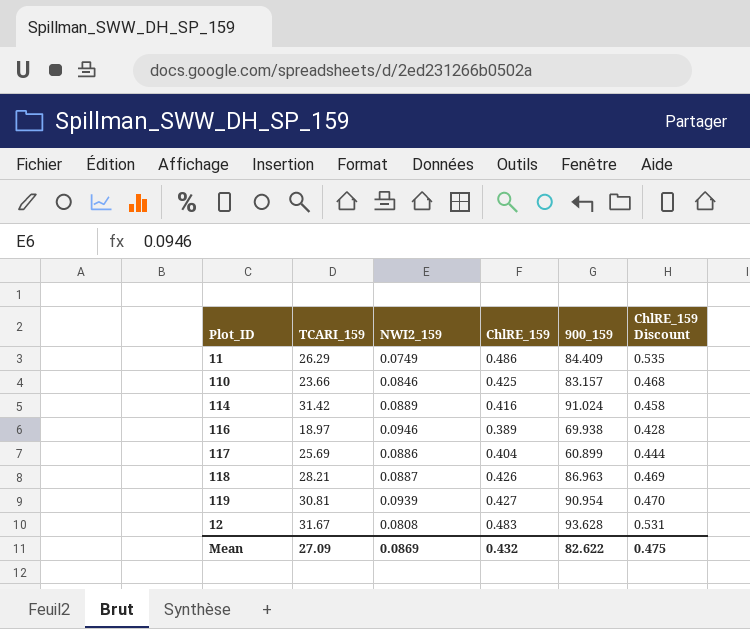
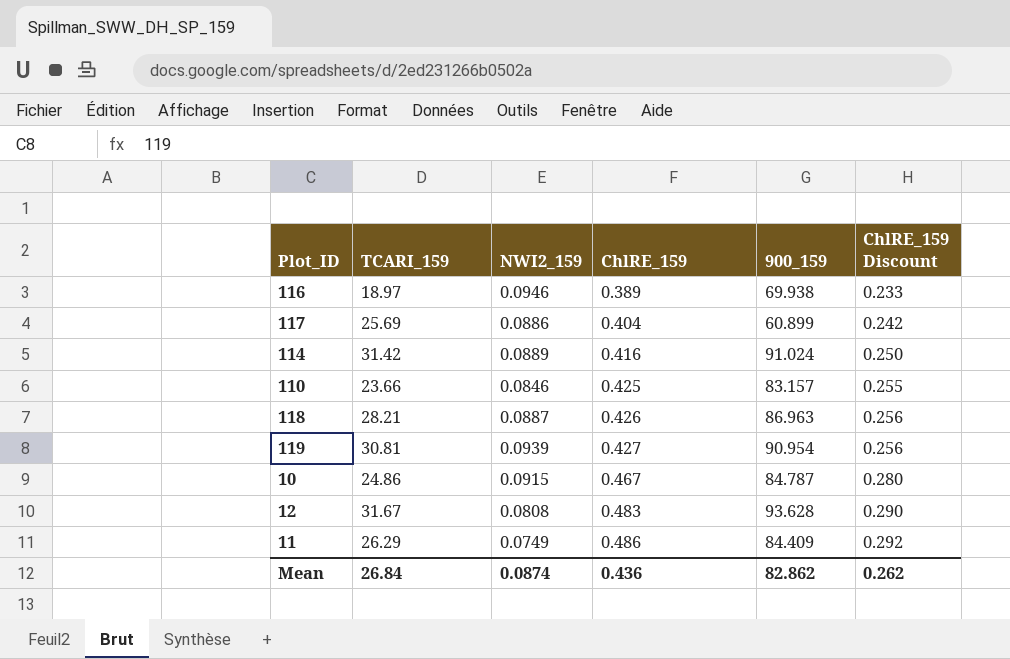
row order: none -> ChlRE_159 ascending
column ChlRE_159 Discount | formula: [ChlRE_159] * 1.1 -> [ChlRE_159] * 0.6
row 10: none -> 24.86 | 0.0915 | 0.467 | 84.787 | 0.280
Mean | TCARI_159: 27.09 -> 26.84
Mean | NWI2_159: 0.0869 -> 0.0874
Mean | ChlRE_159: 0.432 -> 0.436
Mean | 900_159: 82.622 -> 82.862
Mean | ChlRE_159 Discount: 0.475 -> 0.262

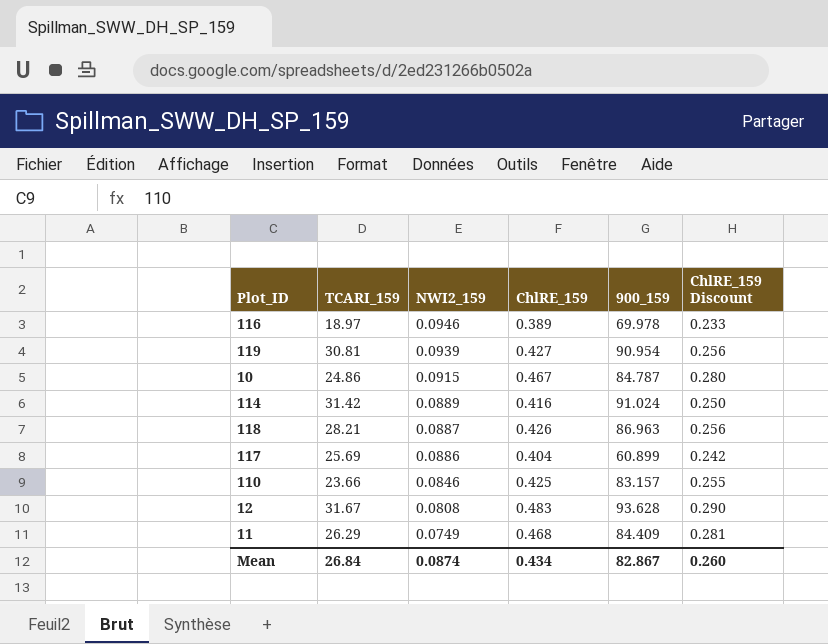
row order: ChlRE_159 ascending -> NWI2_159 descending
116 | 900_159: 69.938 -> 69.978
11 | ChlRE_159: 0.486 -> 0.468
11 | ChlRE_159 Discount: 0.292 -> 0.281
Mean | ChlRE_159: 0.436 -> 0.434
Mean | 900_159: 82.862 -> 82.867
Mean | ChlRE_159 Discount: 0.262 -> 0.260

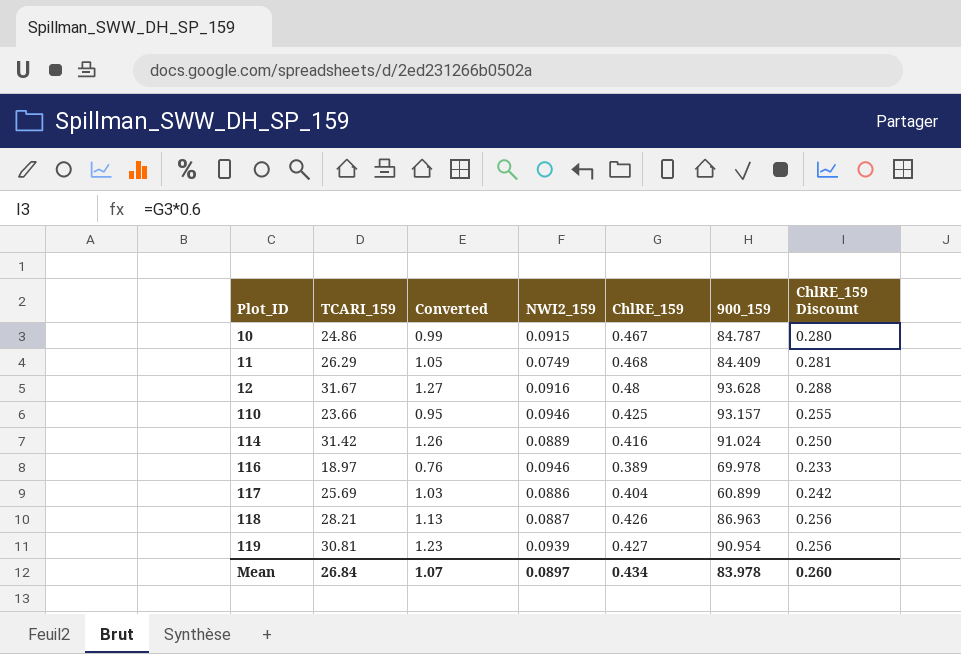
row order: NWI2_159 descending -> Plot_ID ascending
column Converted | formula: none -> [TCARI_159] * 0.04
12 | NWI2_159: 0.0808 -> 0.0916
12 | ChlRE_159: 0.483 -> 0.48
12 | ChlRE_159 Discount: 0.290 -> 0.288
110 | NWI2_159: 0.0846 -> 0.0946
110 | 900_159: 83.157 -> 93.157
Mean | NWI2_159: 0.0874 -> 0.0897
Mean | 900_159: 82.867 -> 83.978

